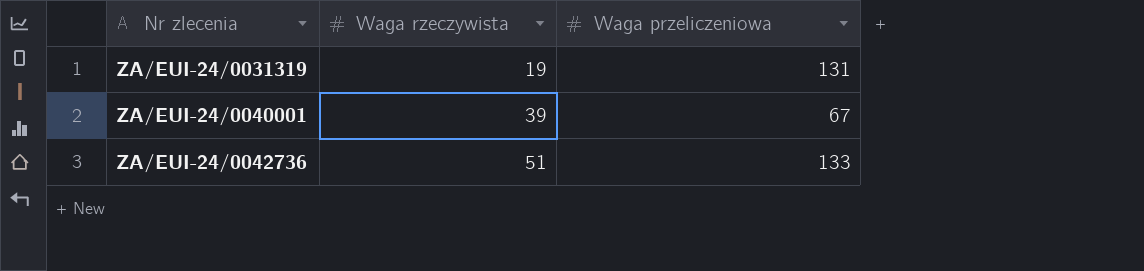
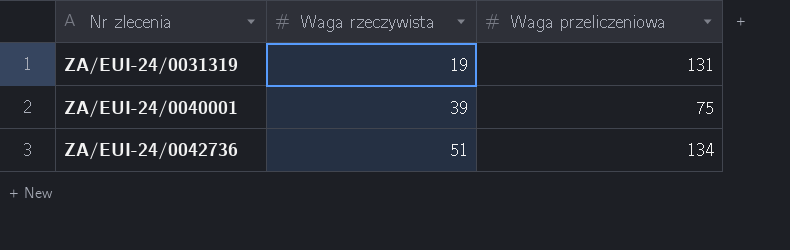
ZA/EUI-24/0040001 | Waga przeliczeniowa: 67 -> 75
ZA/EUI-24/0042736 | Waga przeliczeniowa: 133 -> 134

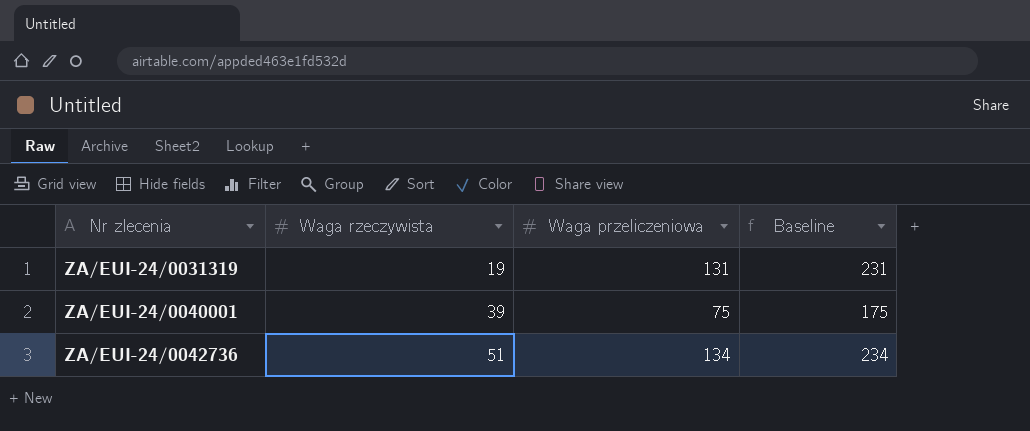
column Baseline | formula: none -> [Waga przeliczeniowa] + 100

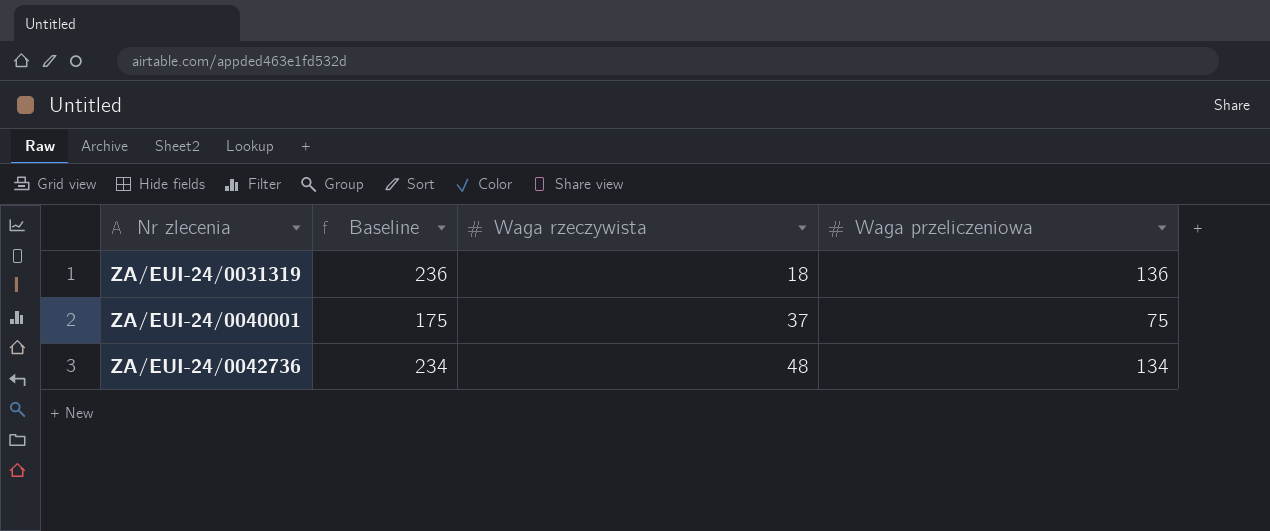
column Baseline | position: 4 -> 2
ZA/EUI-24/0031319 | Baseline: 231 -> 236
ZA/EUI-24/0031319 | Waga rzeczywista: 19 -> 18
ZA/EUI-24/0031319 | Waga przeliczeniowa: 131 -> 136
ZA/EUI-24/0040001 | Waga rzeczywista: 39 -> 37
ZA/EUI-24/0042736 | Waga rzeczywista: 51 -> 48

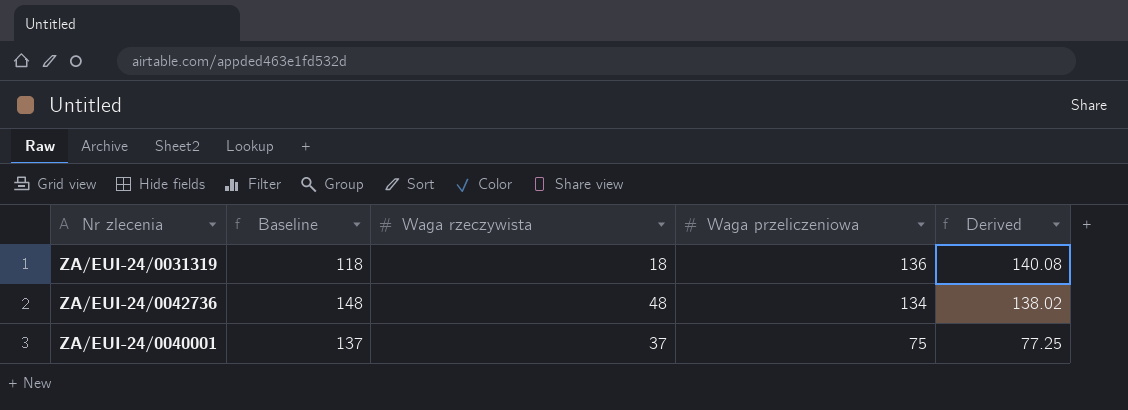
row order: Nr zlecenia ascending -> Waga przeliczeniowa descending
column Baseline | formula: [Waga przeliczeniowa] + 100 -> [Waga rzeczywista] + 100
column Derived | formula: none -> [Waga przeliczeniowa] * 1.03

